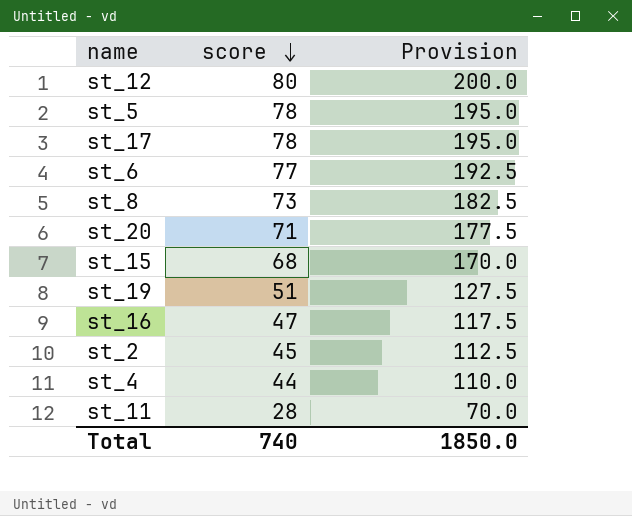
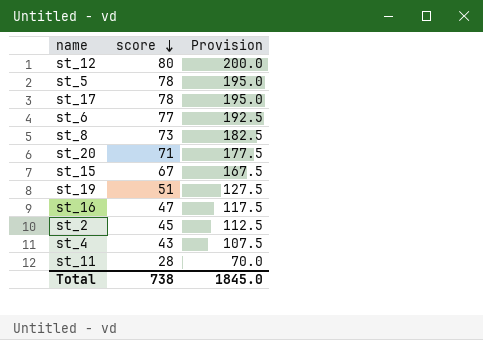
st_15 | score: 68 -> 67
st_15 | Provision: 170.0 -> 167.5
st_4 | score: 44 -> 43
st_4 | Provision: 110.0 -> 107.5
Total | score: 740 -> 738
Total | Provision: 1850.0 -> 1845.0

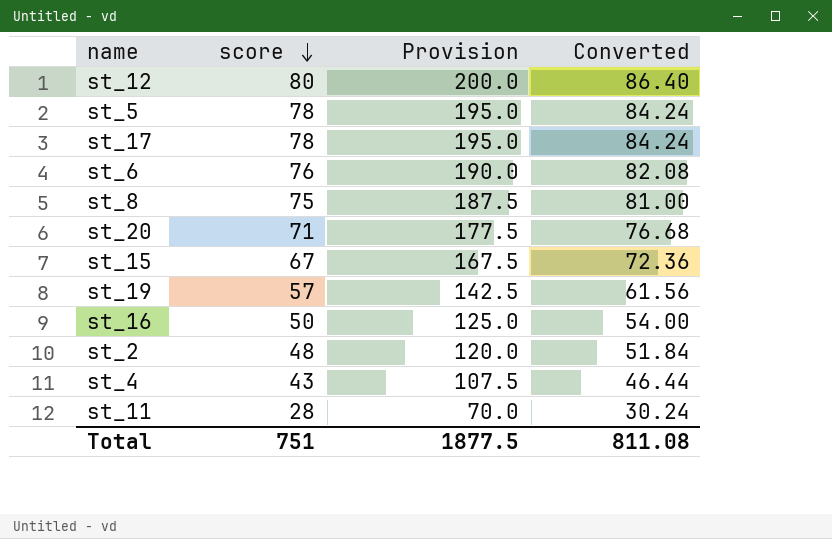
column Converted | formula: none -> [score] * 1.08
st_6 | score: 77 -> 76
st_6 | Provision: 192.5 -> 190.0
st_8 | score: 73 -> 75
st_8 | Provision: 182.5 -> 187.5
st_19 | score: 51 -> 57
st_19 | Provision: 127.5 -> 142.5
st_16 | score: 47 -> 50
st_16 | Provision: 117.5 -> 125.0
st_2 | score: 45 -> 48
st_2 | Provision: 112.5 -> 120.0
Total | score: 738 -> 751
Total | Provision: 1845.0 -> 1877.5

